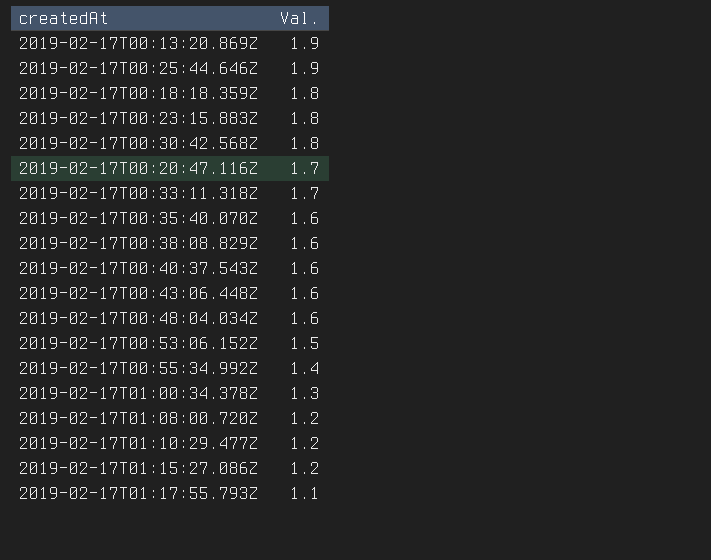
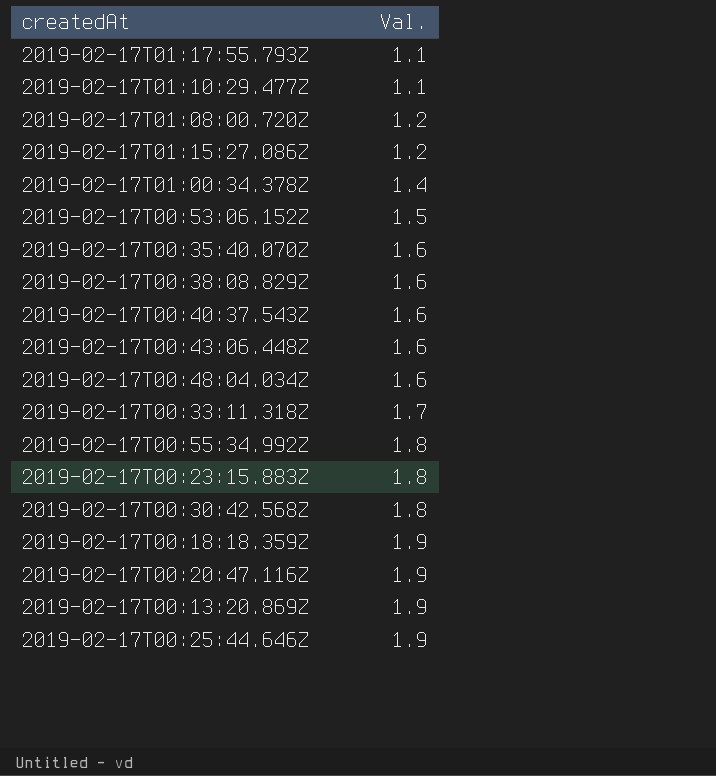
row order: Val. descending -> Val. ascending
2019-02-17T01:10:29.477Z | Val.: 1.2 -> 1.1
2019-02-17T01:00:34.378Z | Val.: 1.3 -> 1.4
2019-02-17T00:55:34.992Z | Val.: 1.4 -> 1.8
2019-02-17T00:18:18.359Z | Val.: 1.8 -> 1.9
2019-02-17T00:20:47.116Z | Val.: 1.7 -> 1.9

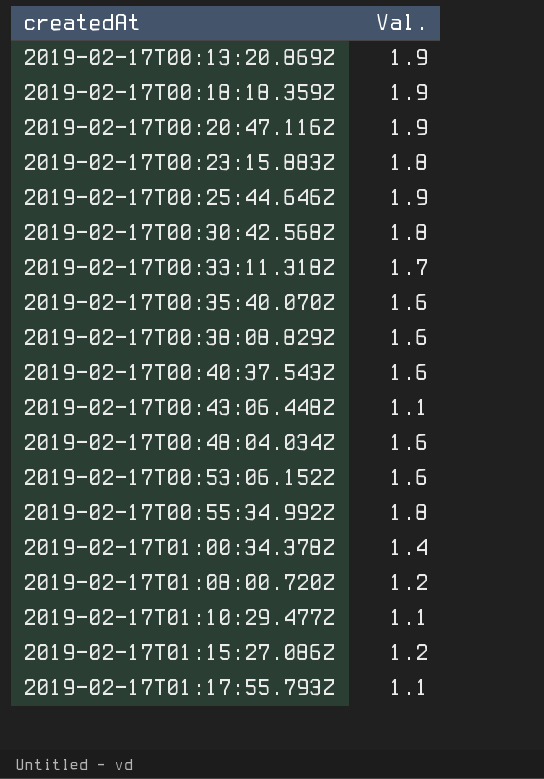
row order: Val. ascending -> createdAt ascending
2019-02-17T00:43:06.448Z | Val.: 1.6 -> 1.1
2019-02-17T00:53:06.152Z | Val.: 1.5 -> 1.6

